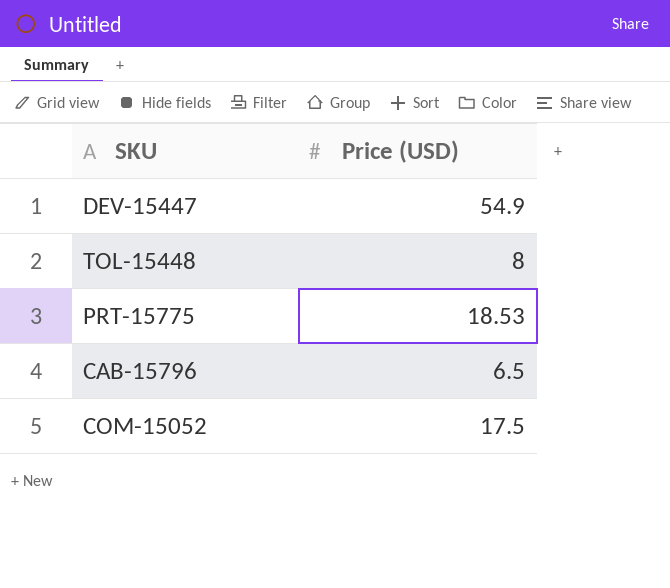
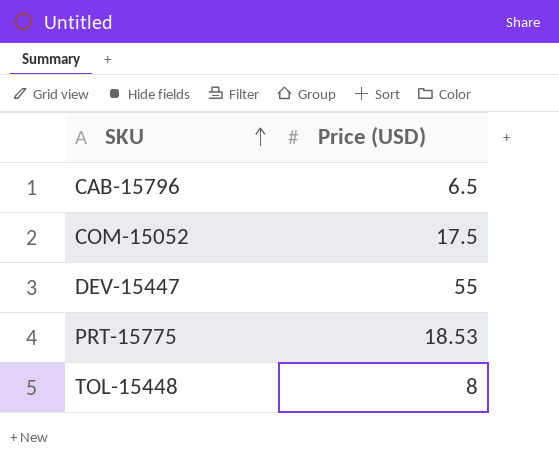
row order: none -> SKU ascending
DEV-15447 | Price (USD): 54.9 -> 55

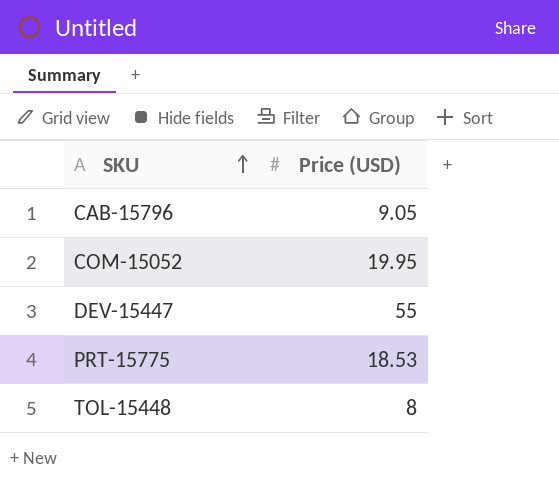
CAB-15796 | Price (USD): 6.5 -> 9.05
COM-15052 | Price (USD): 17.5 -> 19.95

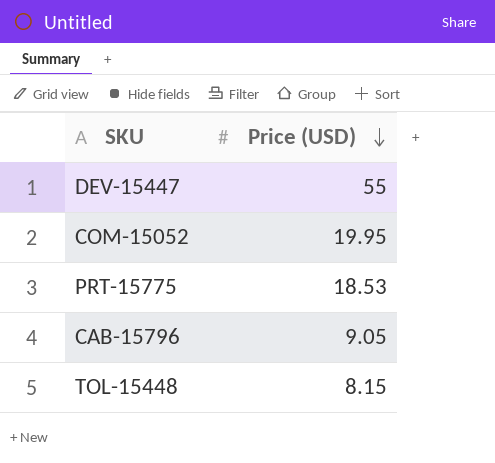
row order: SKU ascending -> Price (USD) descending
TOL-15448 | Price (USD): 8 -> 8.15

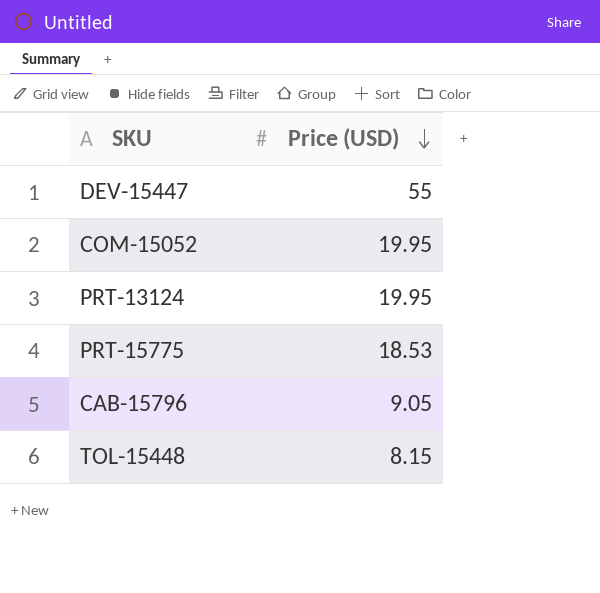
row PRT-13124: none -> 19.95

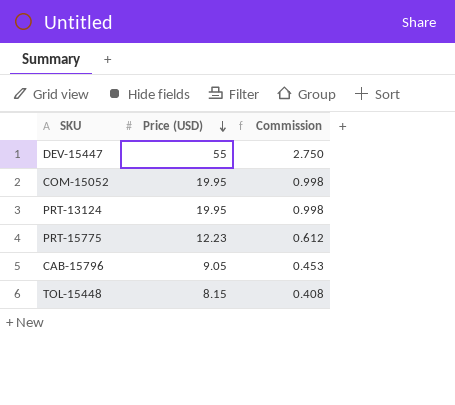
column Commission | formula: none -> [Price (USD)] * 0.05
PRT-15775 | Price (USD): 18.53 -> 12.23

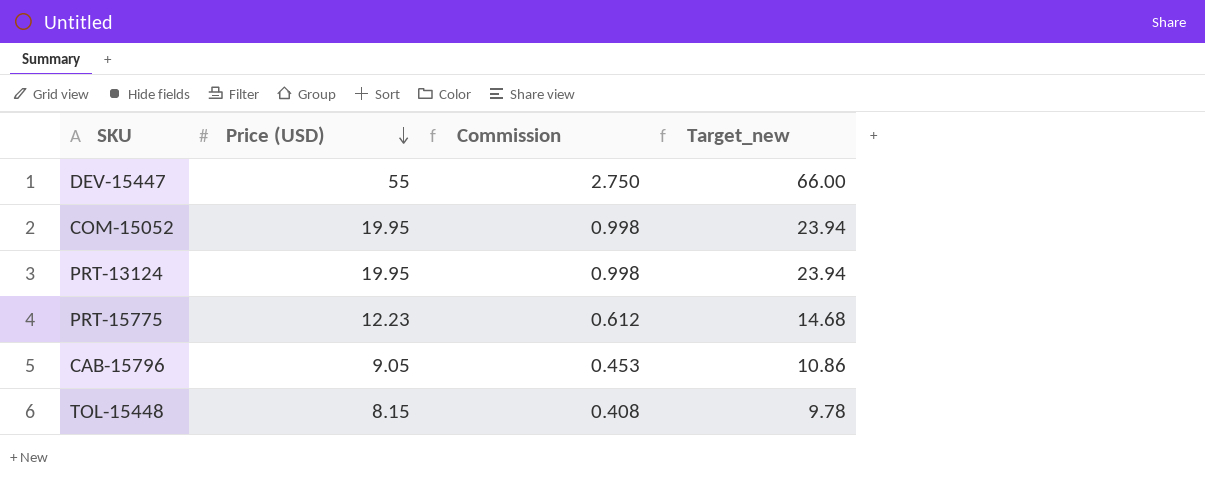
column Target_new | formula: none -> [Price (USD)] * 1.2

